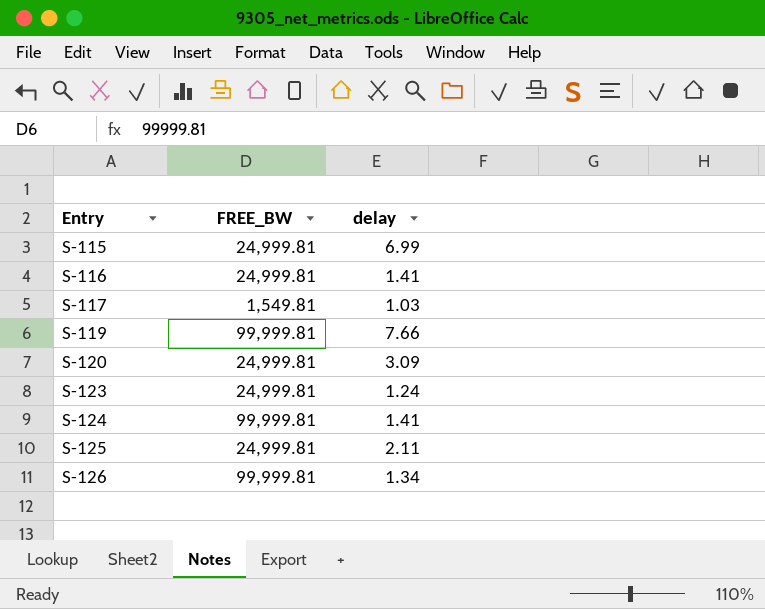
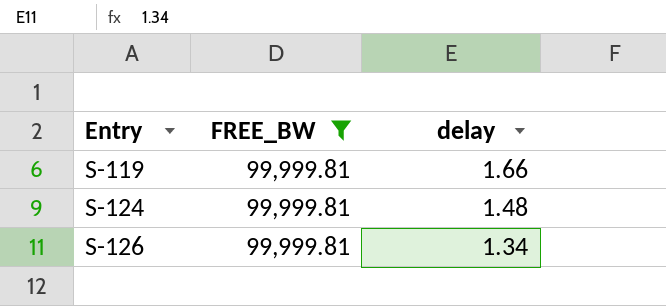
filter: none -> FREE_BW = 99,999.81
S-119 | delay: 7.66 -> 1.66
S-124 | delay: 1.41 -> 1.48

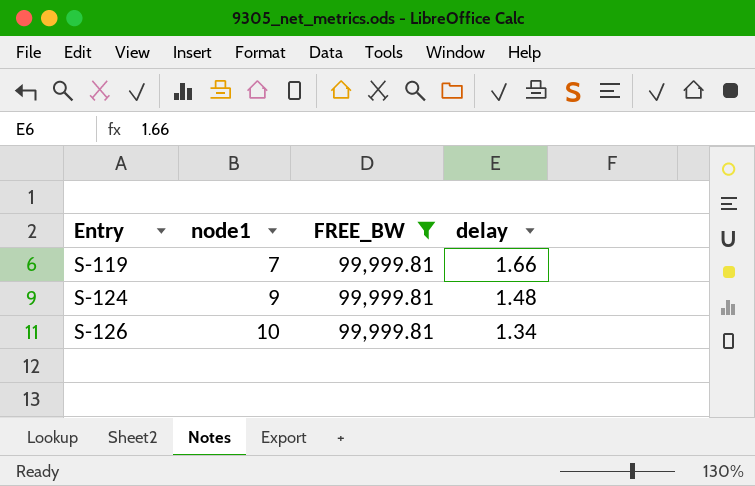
column node1 | position: none -> 2

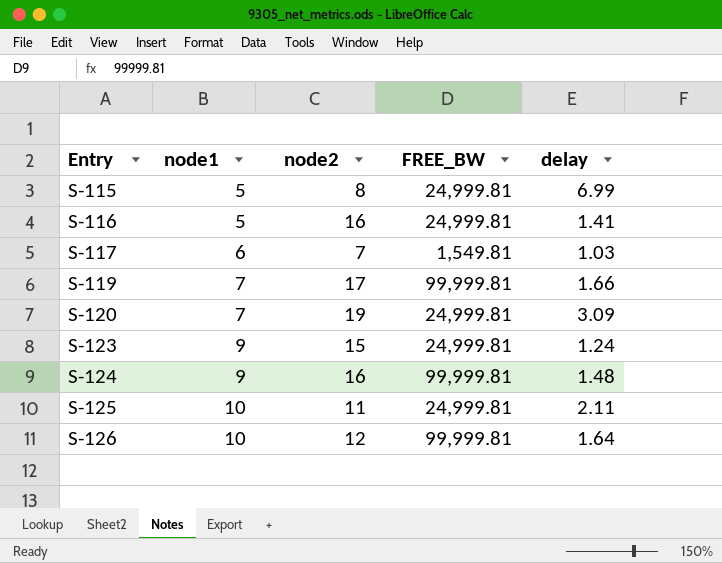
filter: FREE_BW = 99,999.81 -> none
column node2 | position: none -> 3
S-126 | delay: 1.34 -> 1.64

